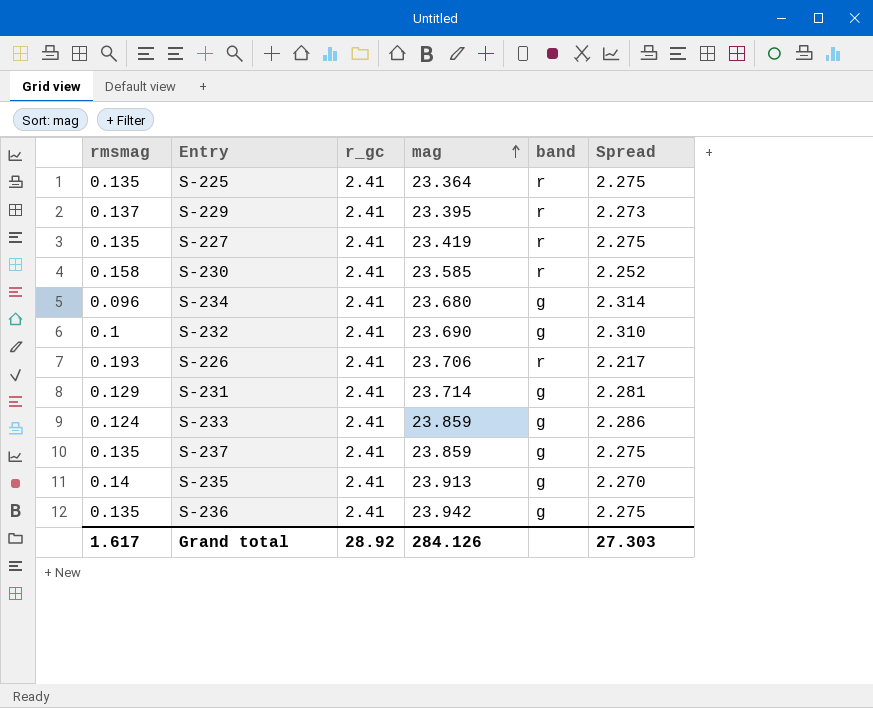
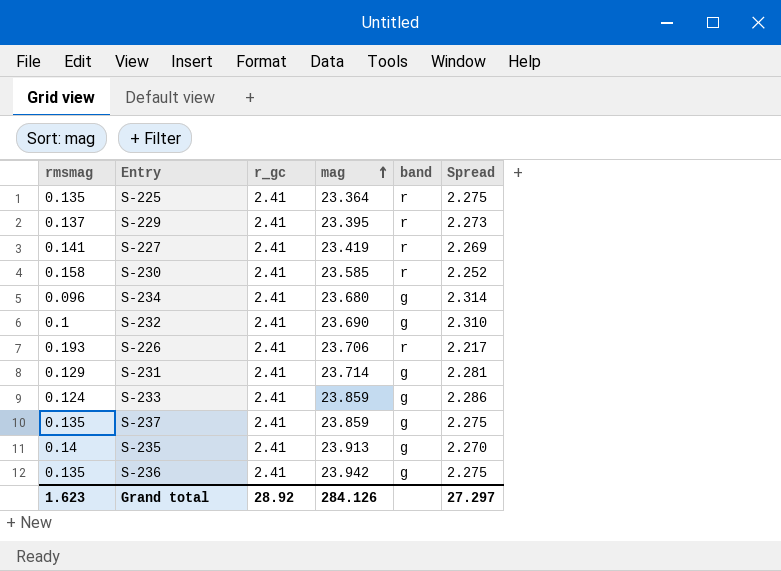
S-227 | rmsmag: 0.135 -> 0.141
S-227 | Spread: 2.275 -> 2.269
Grand total | rmsmag: 1.617 -> 1.623
Grand total | Spread: 27.303 -> 27.297

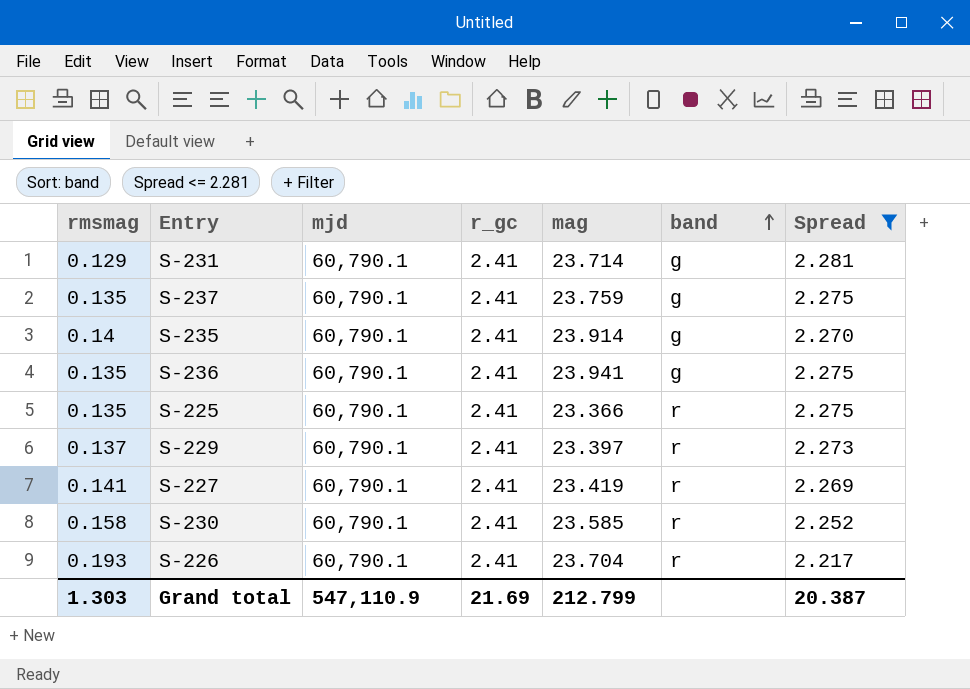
filter: none -> Spread <= 2.281
row order: mag ascending -> band ascending
column mjd | position: none -> 3
S-237 | mag: 23.859 -> 23.759
S-235 | mag: 23.913 -> 23.914
S-236 | mag: 23.942 -> 23.941
S-225 | mag: 23.364 -> 23.366
S-229 | mag: 23.395 -> 23.397
S-226 | mag: 23.706 -> 23.704
Grand total | rmsmag: 1.623 -> 1.303
Grand total | r_gc: 28.92 -> 21.69
Grand total | mag: 284.126 -> 212.799
Grand total | Spread: 27.297 -> 20.387

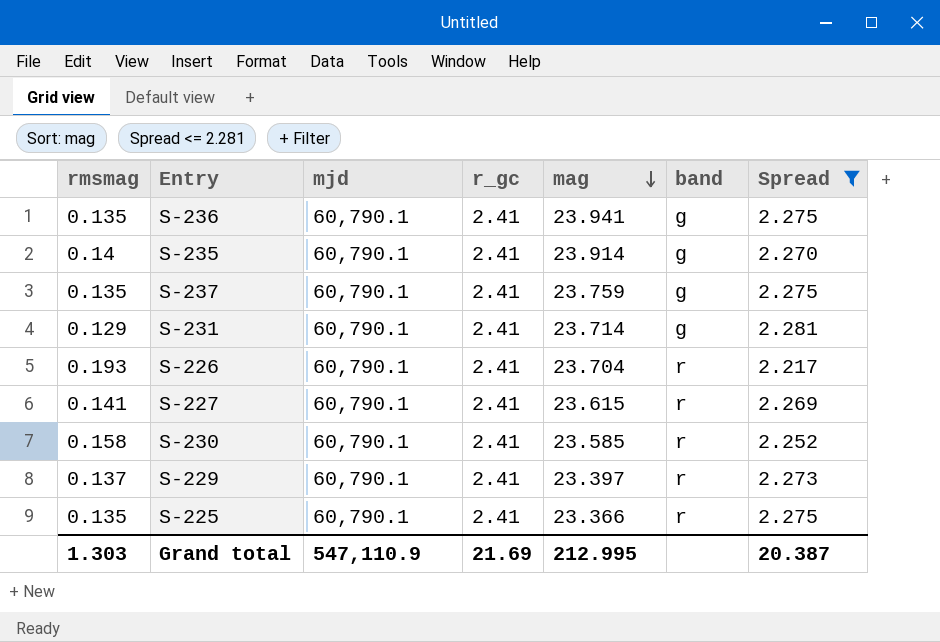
row order: band ascending -> mag descending
S-227 | mag: 23.419 -> 23.615
Grand total | mag: 212.799 -> 212.995

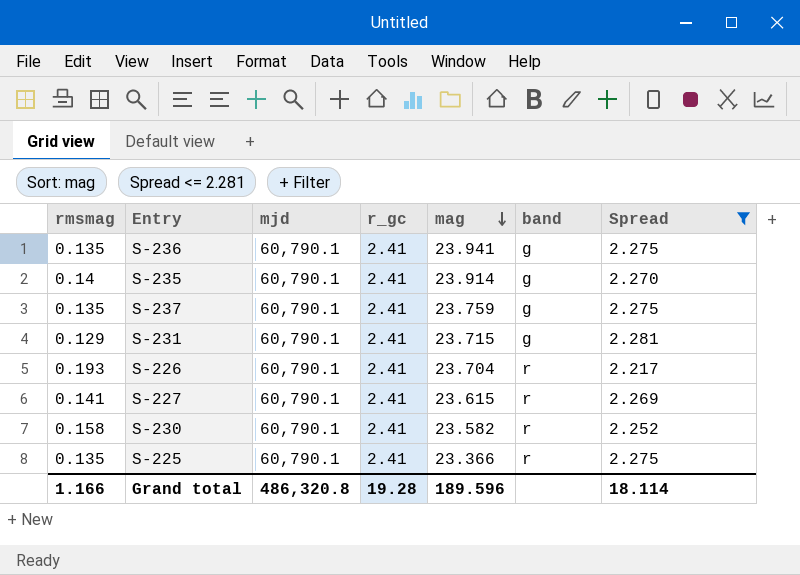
row S-229: 0.137 | 60,790.1 | 2.41 | 23.397 | r | 2.273 -> none
S-231 | mag: 23.714 -> 23.715
S-230 | mag: 23.585 -> 23.582
Grand total | rmsmag: 1.303 -> 1.166
Grand total | mjd: 547,110.9 -> 486,320.8
Grand total | r_gc: 21.69 -> 19.28
Grand total | mag: 212.995 -> 189.596
Grand total | Spread: 20.387 -> 18.114

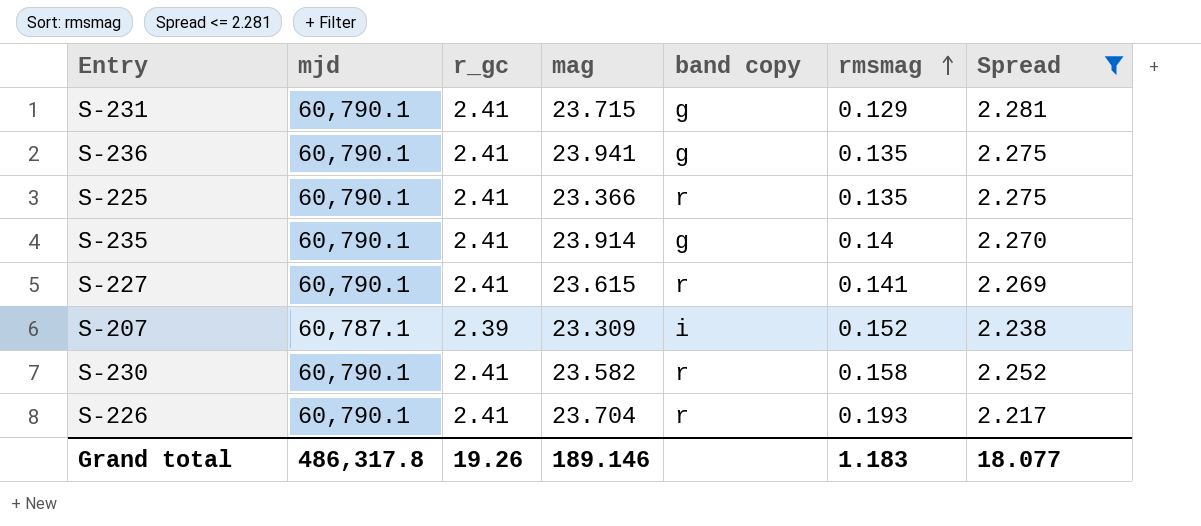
row order: mag descending -> rmsmag ascending
column name: band -> band copy
column rmsmag | position: 1 -> 6
row S-237: 0.135 | 60,790.1 | 2.41 | 23.759 | g | 2.275 -> none
row S-207: none -> 60,787.1 | 2.39 | 23.309 | i | 0.152 | 2.238
Grand total | mjd: 486,320.8 -> 486,317.8
Grand total | r_gc: 19.28 -> 19.26
Grand total | mag: 189.596 -> 189.146
Grand total | rmsmag: 1.166 -> 1.183
Grand total | Spread: 18.114 -> 18.077

